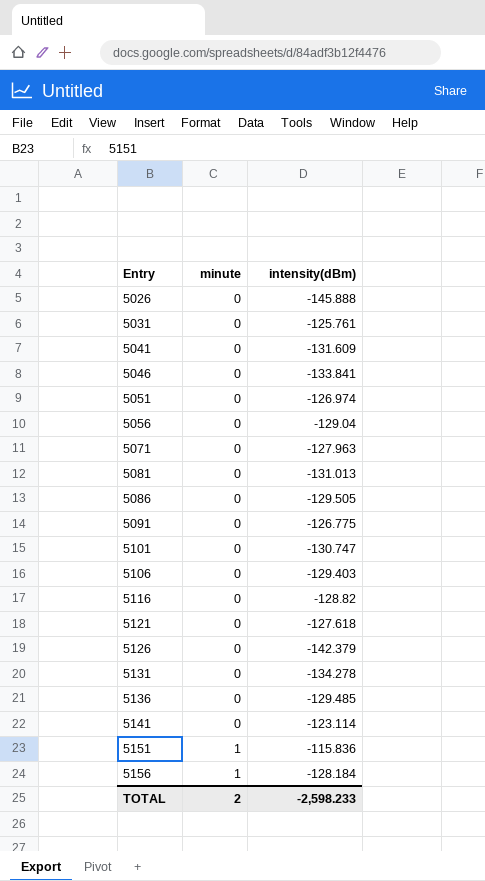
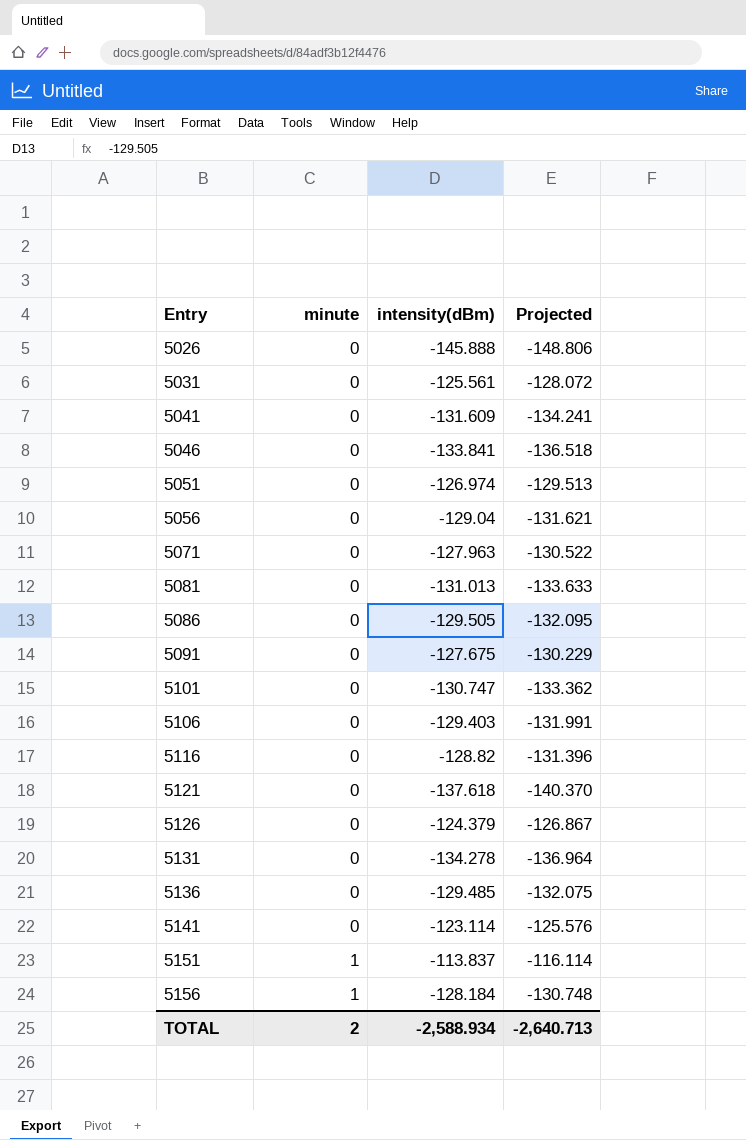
column Projected | formula: none -> [intensity(dBm)] * 1.02
5031 | intensity(dBm): -125.761 -> -125.561
5091 | intensity(dBm): -126.775 -> -127.675
5121 | intensity(dBm): -127.618 -> -137.618
5126 | intensity(dBm): -142.379 -> -124.379
5151 | intensity(dBm): -115.836 -> -113.837
TOTAL | intensity(dBm): -2,598.233 -> -2,588.934

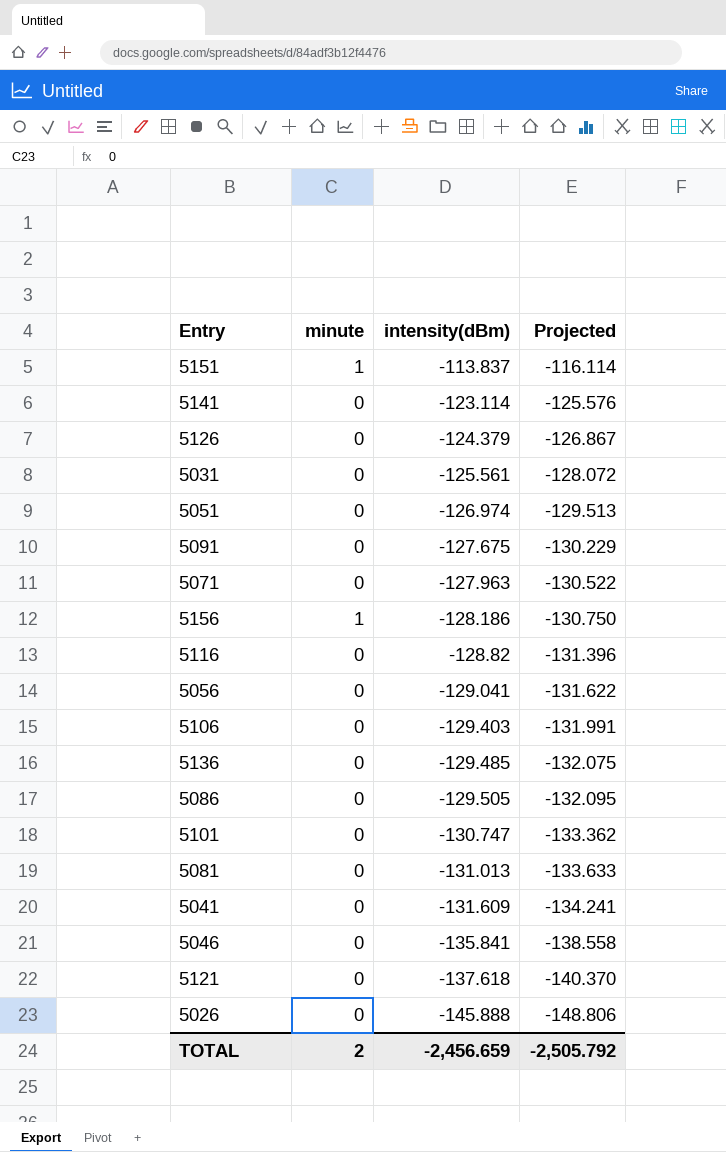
row order: Entry ascending -> intensity(dBm) descending
row 5131: 0 | -134.278 | -136.964 -> none
5156 | intensity(dBm): -128.184 -> -128.186
5156 | Projected: -130.748 -> -130.750
5056 | intensity(dBm): -129.04 -> -129.041
5056 | Projected: -131.621 -> -131.622
5046 | intensity(dBm): -133.841 -> -135.841
5046 | Projected: -136.518 -> -138.558
TOTAL | intensity(dBm): -2,588.934 -> -2,456.659
TOTAL | Projected: -2,640.713 -> -2,505.792

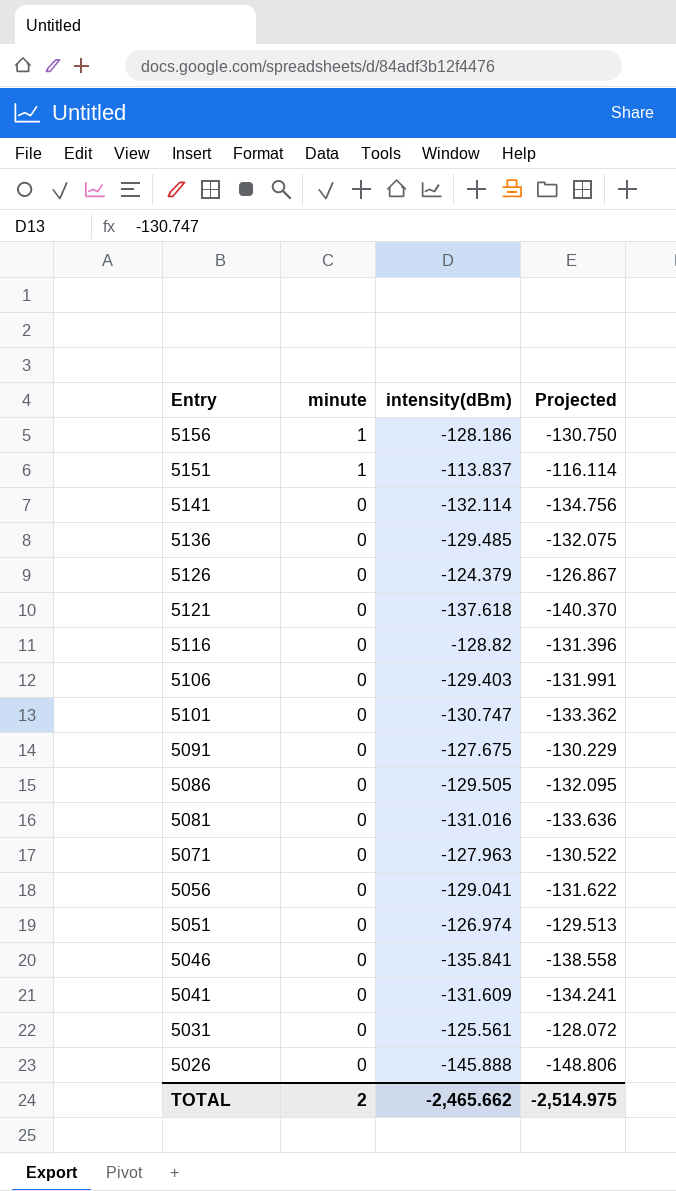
row order: intensity(dBm) descending -> Entry descending
5141 | intensity(dBm): -123.114 -> -132.114
5141 | Projected: -125.576 -> -134.756
5081 | intensity(dBm): -131.013 -> -131.016
5081 | Projected: -133.633 -> -133.636
TOTAL | intensity(dBm): -2,456.659 -> -2,465.662
TOTAL | Projected: -2,505.792 -> -2,514.975

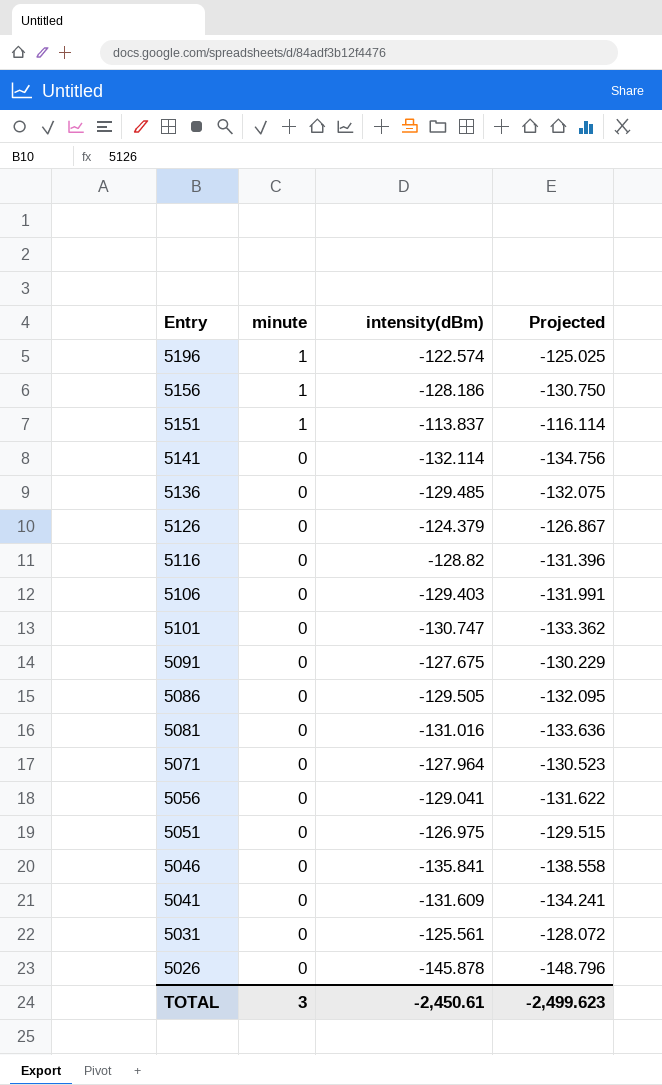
row 5121: 0 | -137.618 | -140.370 -> none
row 5196: none -> 1 | -122.574 | -125.025
5071 | intensity(dBm): -127.963 -> -127.964
5071 | Projected: -130.522 -> -130.523
5051 | intensity(dBm): -126.974 -> -126.975
5051 | Projected: -129.513 -> -129.515
5026 | intensity(dBm): -145.888 -> -145.878
5026 | Projected: -148.806 -> -148.796
TOTAL | minute: 2 -> 3
TOTAL | intensity(dBm): -2,465.662 -> -2,450.61
TOTAL | Projected: -2,514.975 -> -2,499.623

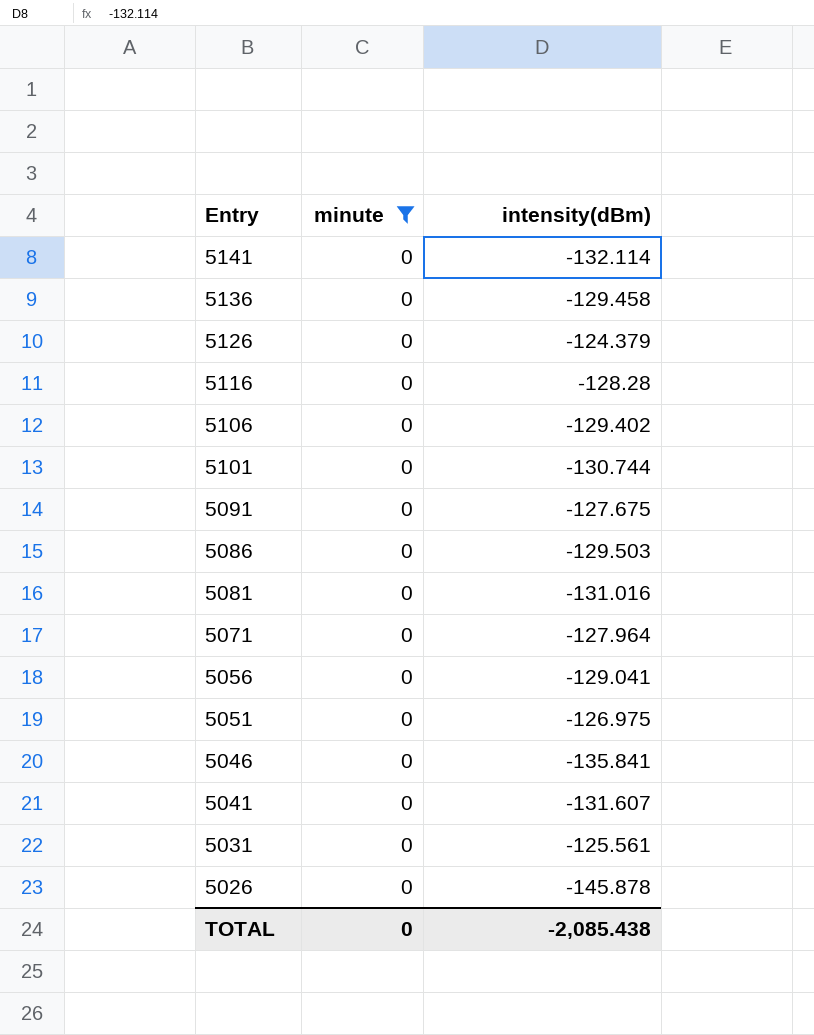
filter: none -> minute = 0
column Projected | formula: [intensity(dBm)] * 1.02 -> none
5136 | intensity(dBm): -129.485 -> -129.458
5116 | intensity(dBm): -128.82 -> -128.28
5106 | intensity(dBm): -129.403 -> -129.402
5101 | intensity(dBm): -130.747 -> -130.744
5086 | intensity(dBm): -129.505 -> -129.503
5041 | intensity(dBm): -131.609 -> -131.607
TOTAL | minute: 3 -> 0
TOTAL | intensity(dBm): -2,450.61 -> -2,085.438

